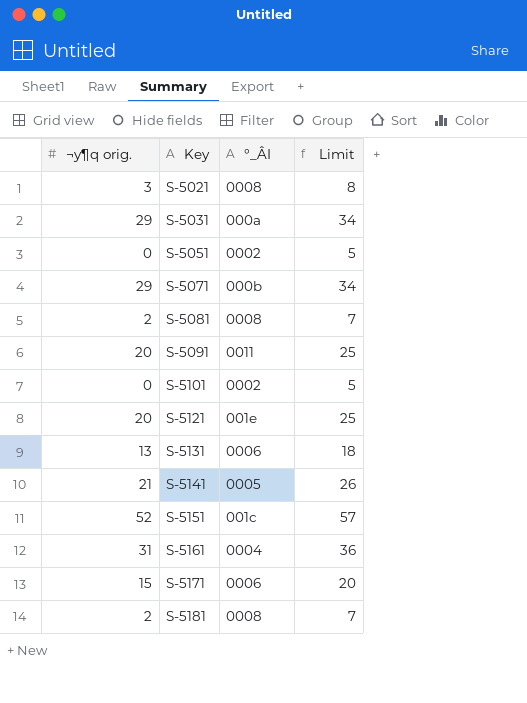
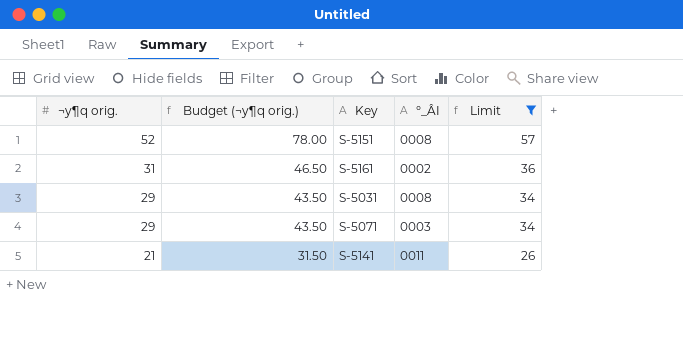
filter: none -> Limit >= 26
row order: Key ascending -> ¬y¶q orig. descending
column Budget (¬y¶q orig.) | formula: none -> [¬y¶q orig.] * 1.5
S-5151 | °_ÂI: 001c -> 0008
S-5161 | °_ÂI: 0004 -> 0002
S-5031 | °_ÂI: 000a -> 0008
S-5071 | °_ÂI: 000b -> 0003
S-5141 | °_ÂI: 0005 -> 0011

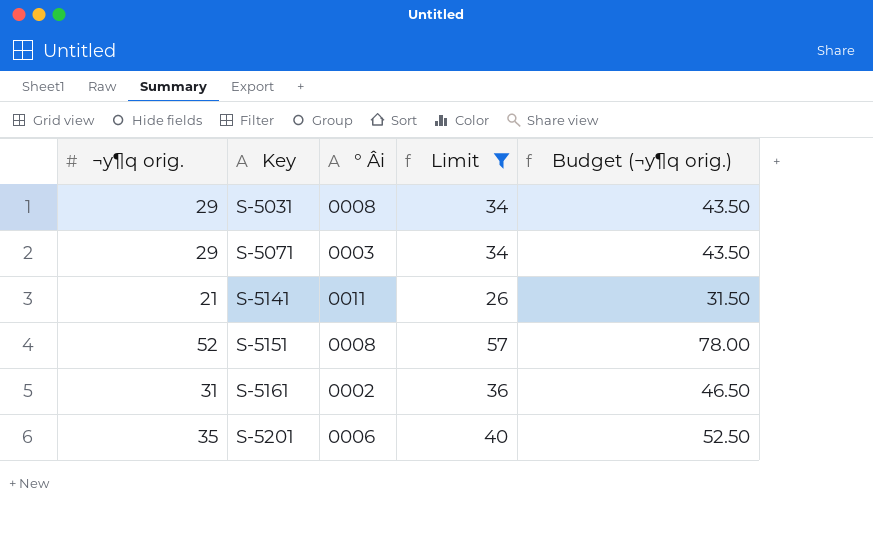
row order: ¬y¶q orig. descending -> Key ascending
column name: °_ÂI -> ° Âi
column Budget (¬y¶q orig.) | position: 2 -> 5
row S-5201: none -> 35 | 0006 | 40 | 52.50

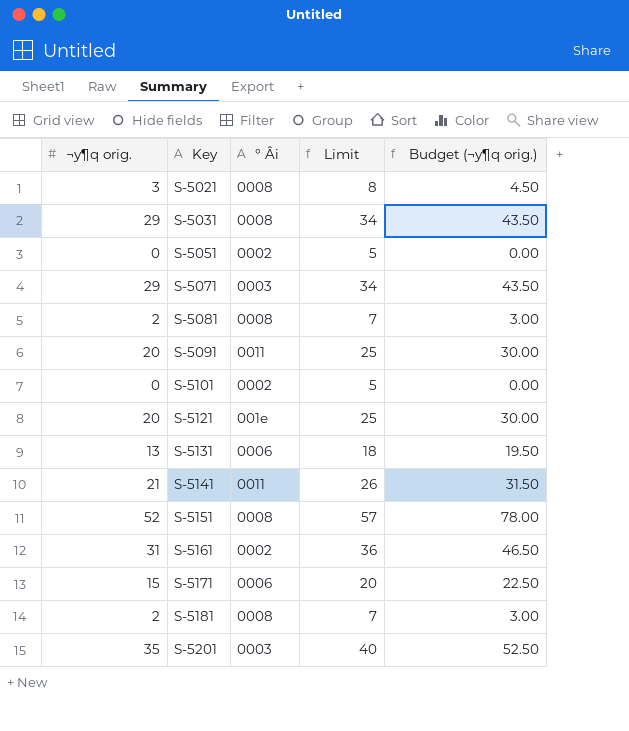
filter: Limit >= 26 -> none
S-5201 | ° Âi: 0006 -> 0003

